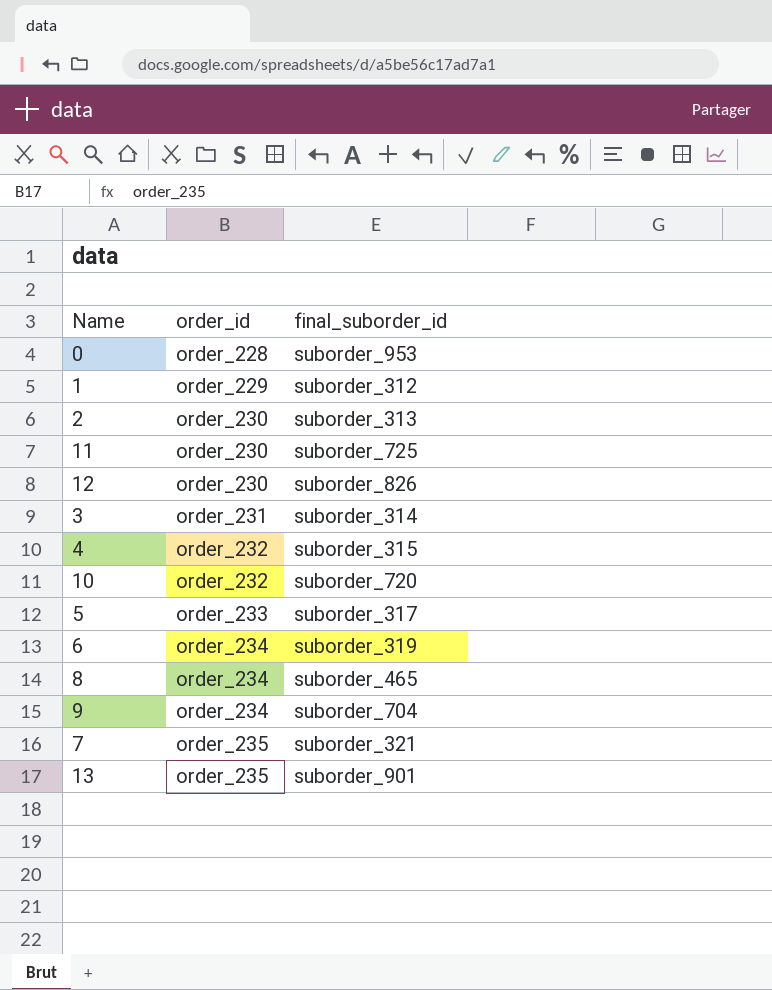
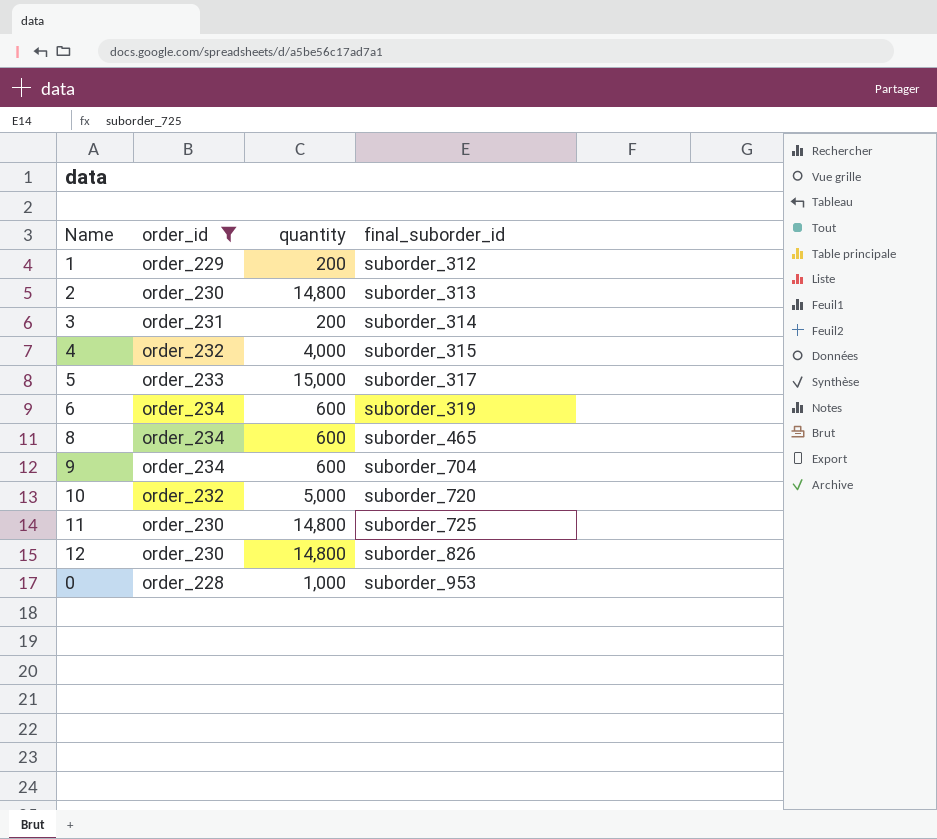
filter: none -> order_id != order_235
row order: order_id ascending -> final_suborder_id ascending
column quantity | position: none -> 3

